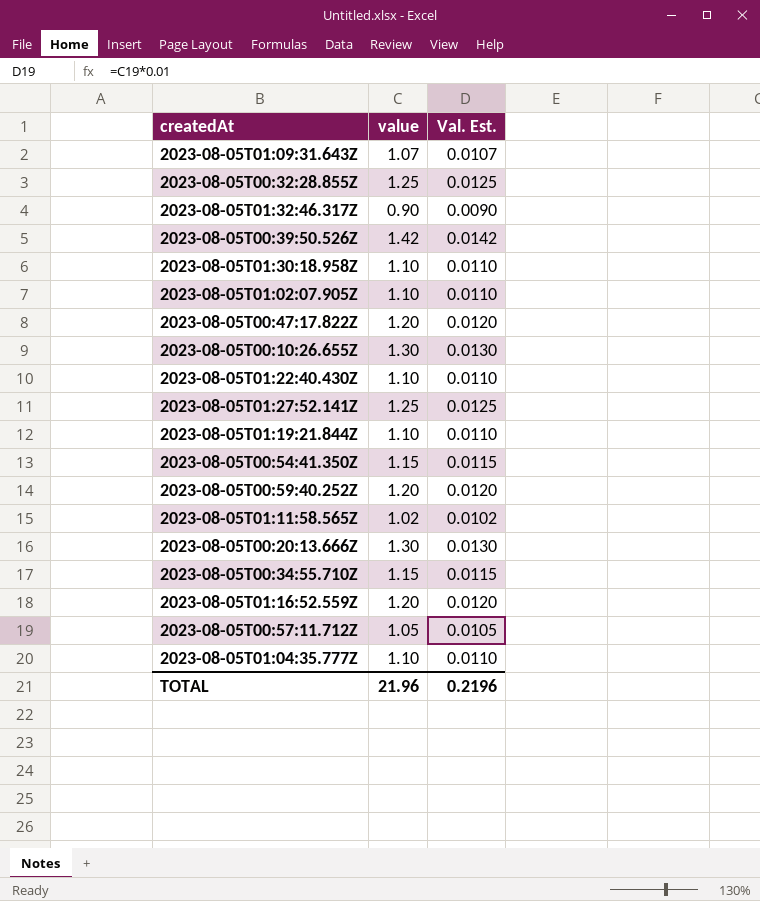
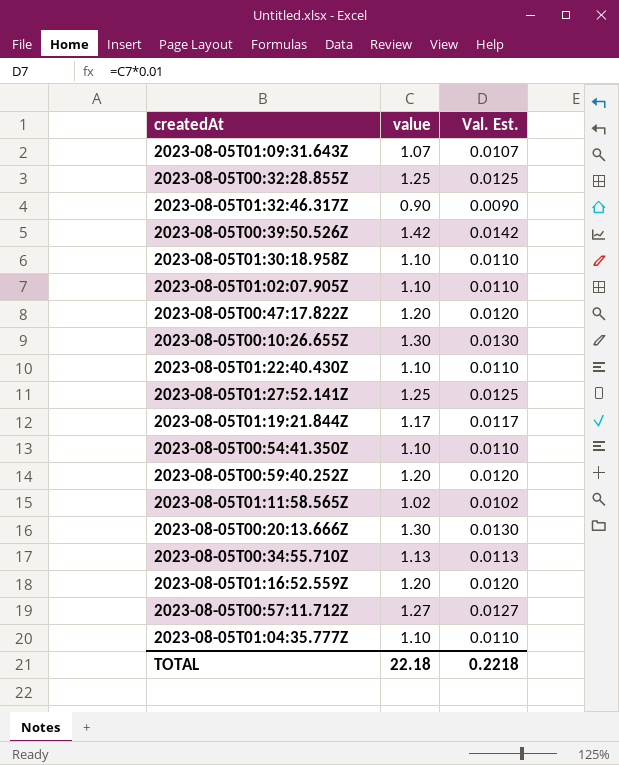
2023-08-05T01:19:21.844Z | value: 1.10 -> 1.17
2023-08-05T01:19:21.844Z | Val. Est.: 0.0110 -> 0.0117
2023-08-05T00:54:41.350Z | value: 1.15 -> 1.10
2023-08-05T00:54:41.350Z | Val. Est.: 0.0115 -> 0.0110
2023-08-05T00:34:55.710Z | value: 1.15 -> 1.13
2023-08-05T00:34:55.710Z | Val. Est.: 0.0115 -> 0.0113
2023-08-05T00:57:11.712Z | value: 1.05 -> 1.27
2023-08-05T00:57:11.712Z | Val. Est.: 0.0105 -> 0.0127
TOTAL | value: 21.96 -> 22.18
TOTAL | Val. Est.: 0.2196 -> 0.2218

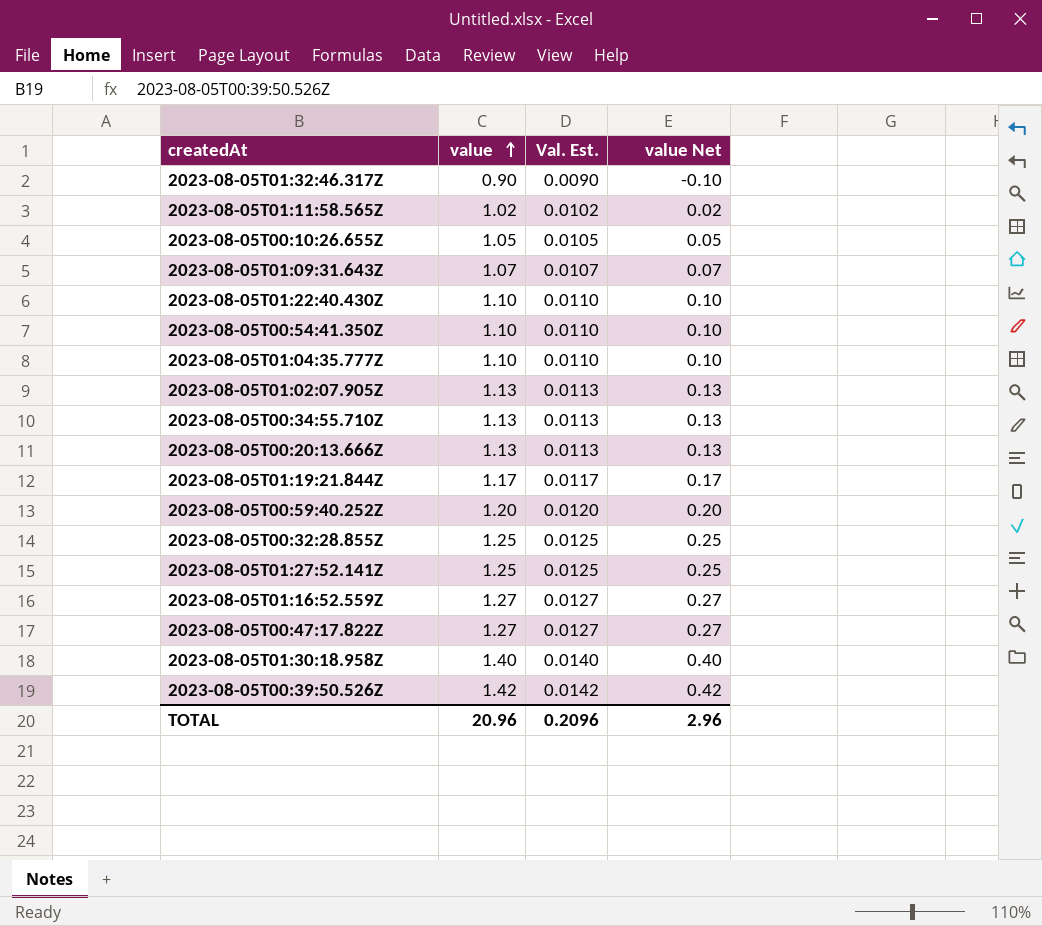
row order: none -> value ascending
column value Net | formula: none -> [value] - 1
row 2023-08-05T00:57:11.712Z: 1.27 | 0.0127 -> none
2023-08-05T00:10:26.655Z | value: 1.30 -> 1.05
2023-08-05T00:10:26.655Z | Val. Est.: 0.0130 -> 0.0105
2023-08-05T01:02:07.905Z | value: 1.10 -> 1.13
2023-08-05T01:02:07.905Z | Val. Est.: 0.0110 -> 0.0113
2023-08-05T00:20:13.666Z | value: 1.30 -> 1.13
2023-08-05T00:20:13.666Z | Val. Est.: 0.0130 -> 0.0113
2023-08-05T01:16:52.559Z | value: 1.20 -> 1.27
2023-08-05T01:16:52.559Z | Val. Est.: 0.0120 -> 0.0127
2023-08-05T00:47:17.822Z | value: 1.20 -> 1.27
2023-08-05T00:47:17.822Z | Val. Est.: 0.0120 -> 0.0127
2023-08-05T01:30:18.958Z | value: 1.10 -> 1.40
2023-08-05T01:30:18.958Z | Val. Est.: 0.0110 -> 0.0140
TOTAL | value: 22.18 -> 20.96
TOTAL | Val. Est.: 0.2218 -> 0.2096

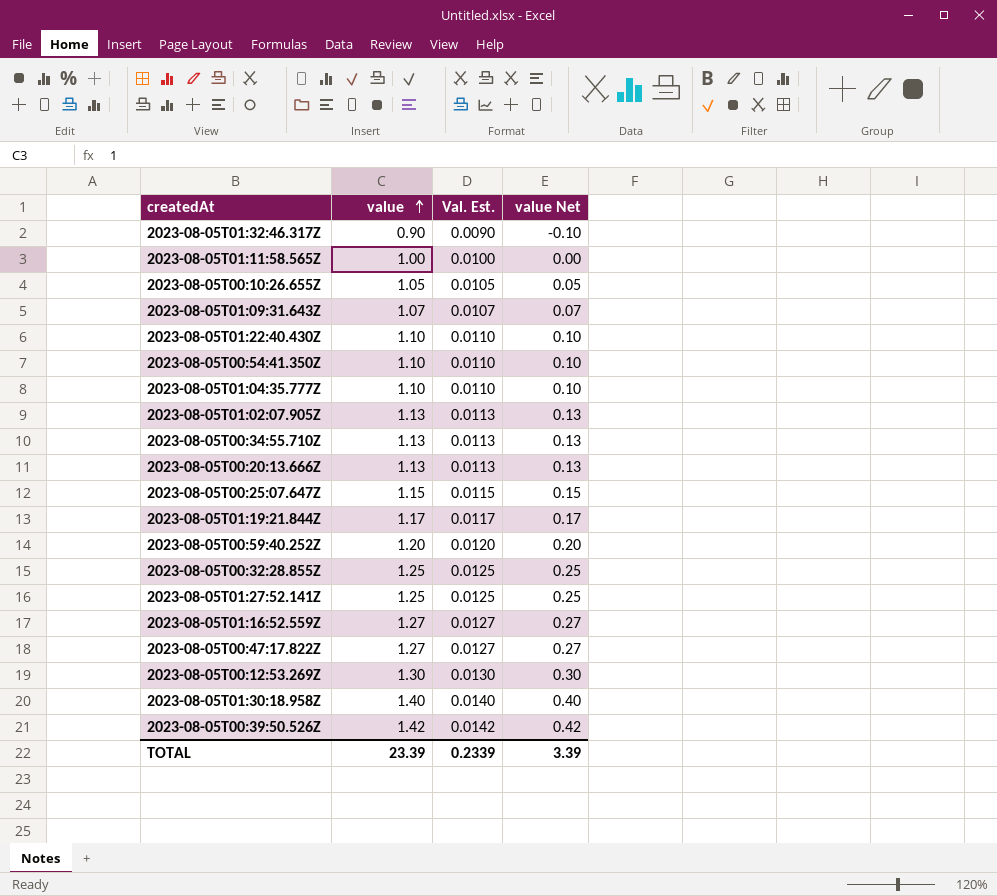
2023-08-05T01:11:58.565Z | value: 1.02 -> 1.00
2023-08-05T01:11:58.565Z | Val. Est.: 0.0102 -> 0.0100
2023-08-05T01:11:58.565Z | value Net: 0.02 -> 0.00
row 2023-08-05T00:25:07.647Z: none -> 1.15 | 0.0115 | 0.15
row 2023-08-05T00:12:53.269Z: none -> 1.30 | 0.0130 | 0.30
TOTAL | value: 20.96 -> 23.39
TOTAL | Val. Est.: 0.2096 -> 0.2339
TOTAL | value Net: 2.96 -> 3.39

